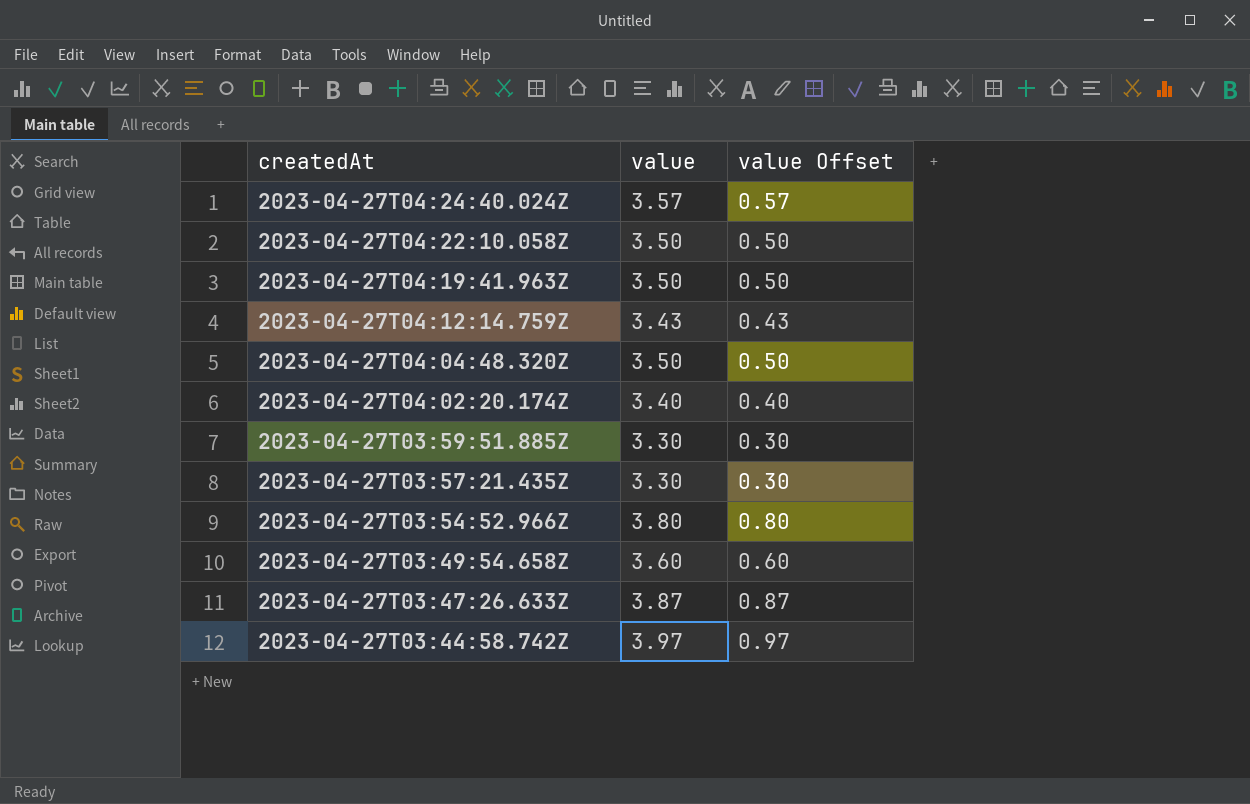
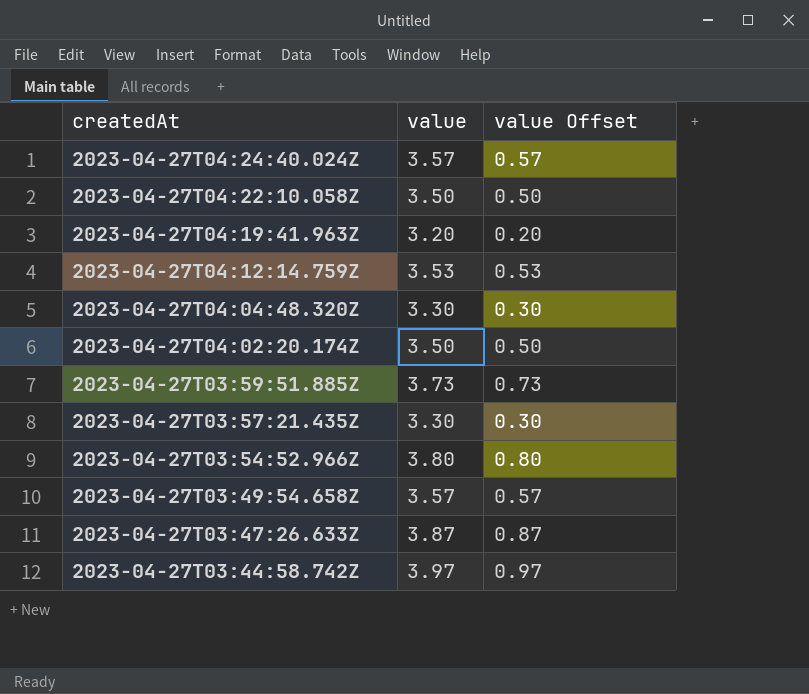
2023-04-27T04:19:41.963Z | value: 3.50 -> 3.20
2023-04-27T04:19:41.963Z | value Offset: 0.50 -> 0.20
2023-04-27T04:12:14.759Z | value: 3.43 -> 3.53
2023-04-27T04:12:14.759Z | value Offset: 0.43 -> 0.53
2023-04-27T04:04:48.320Z | value: 3.50 -> 3.30
2023-04-27T04:04:48.320Z | value Offset: 0.50 -> 0.30
2023-04-27T04:02:20.174Z | value: 3.40 -> 3.50
2023-04-27T04:02:20.174Z | value Offset: 0.40 -> 0.50
2023-04-27T03:59:51.885Z | value: 3.30 -> 3.73
2023-04-27T03:59:51.885Z | value Offset: 0.30 -> 0.73
2023-04-27T03:49:54.658Z | value: 3.60 -> 3.57
2023-04-27T03:49:54.658Z | value Offset: 0.60 -> 0.57

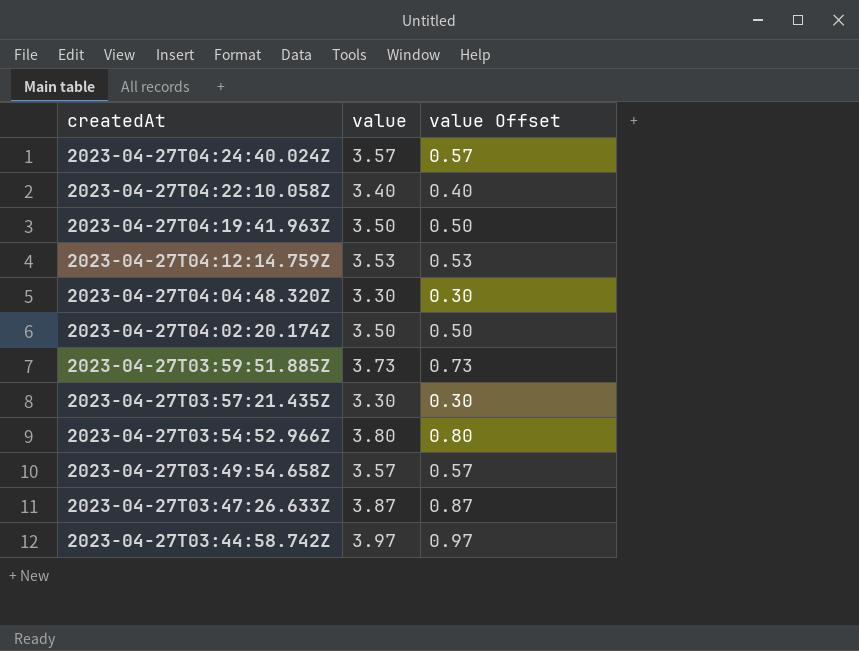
2023-04-27T04:22:10.058Z | value: 3.50 -> 3.40
2023-04-27T04:22:10.058Z | value Offset: 0.50 -> 0.40
2023-04-27T04:19:41.963Z | value: 3.20 -> 3.50
2023-04-27T04:19:41.963Z | value Offset: 0.20 -> 0.50

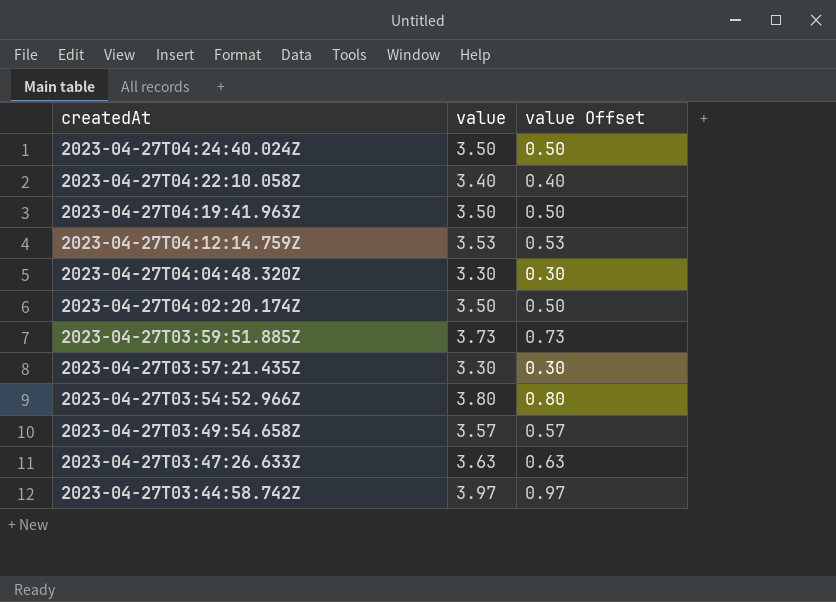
2023-04-27T04:24:40.024Z | value: 3.57 -> 3.50
2023-04-27T04:24:40.024Z | value Offset: 0.57 -> 0.50
2023-04-27T03:47:26.633Z | value: 3.87 -> 3.63
2023-04-27T03:47:26.633Z | value Offset: 0.87 -> 0.63

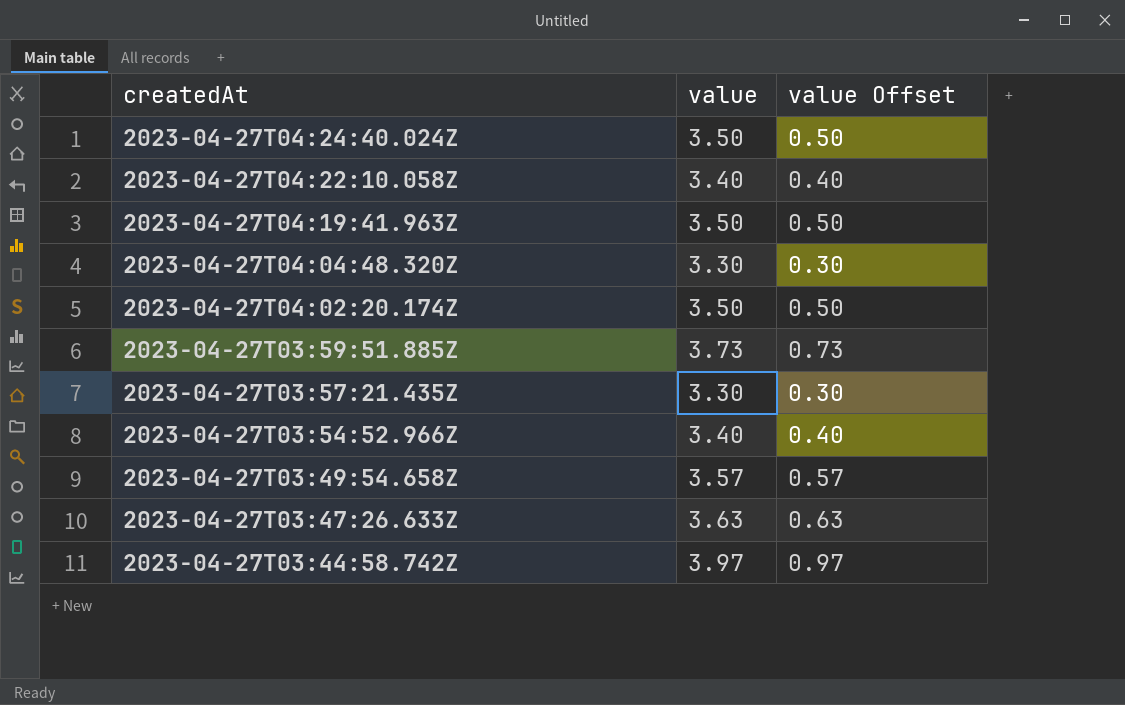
row 2023-04-27T04:12:14.759Z: 3.53 | 0.53 -> none
2023-04-27T03:54:52.966Z | value: 3.80 -> 3.40
2023-04-27T03:54:52.966Z | value Offset: 0.80 -> 0.40

